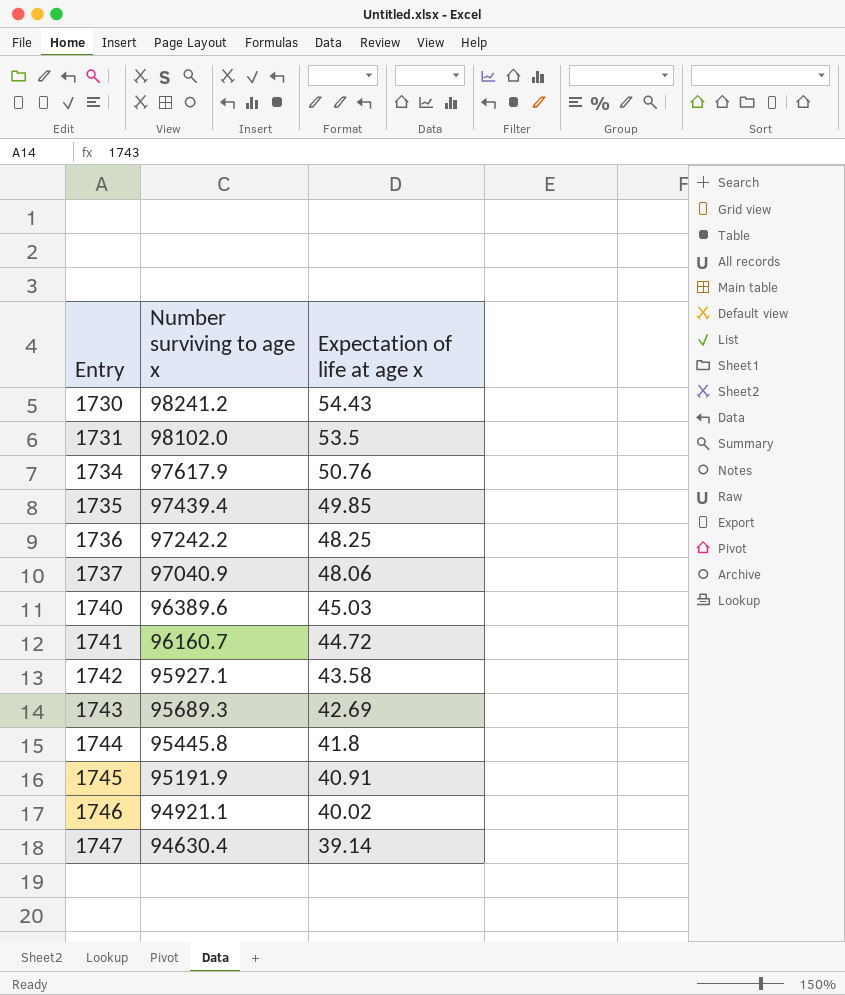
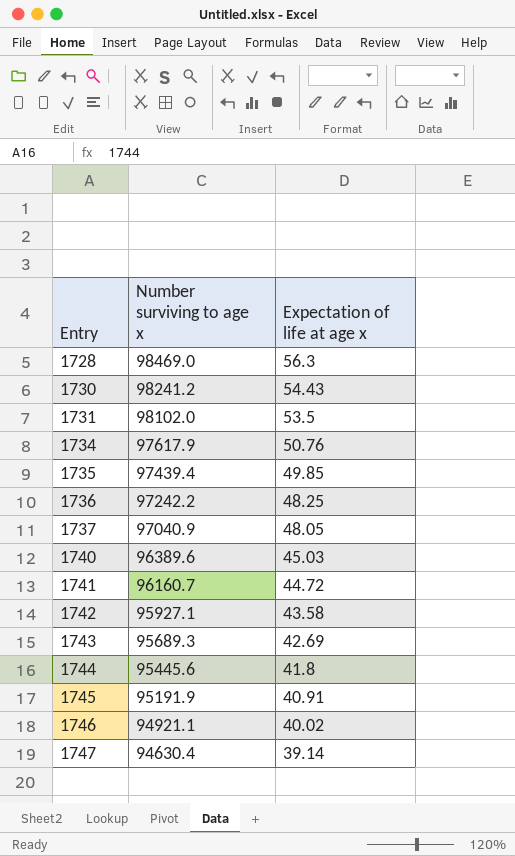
row 1728: none -> 98469.0 | 56.3
1737 | Expectation of life at age x: 48.06 -> 48.05
1744 | Number surviving to age x: 95445.8 -> 95445.6

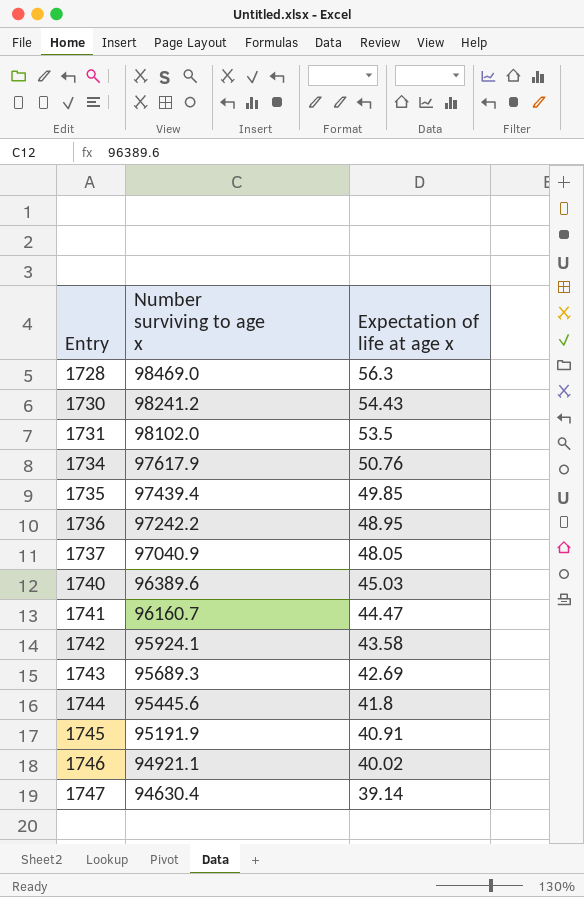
1736 | Expectation of life at age x: 48.25 -> 48.95
1741 | Expectation of life at age x: 44.72 -> 44.47
1742 | Number surviving to age x: 95927.1 -> 95924.1

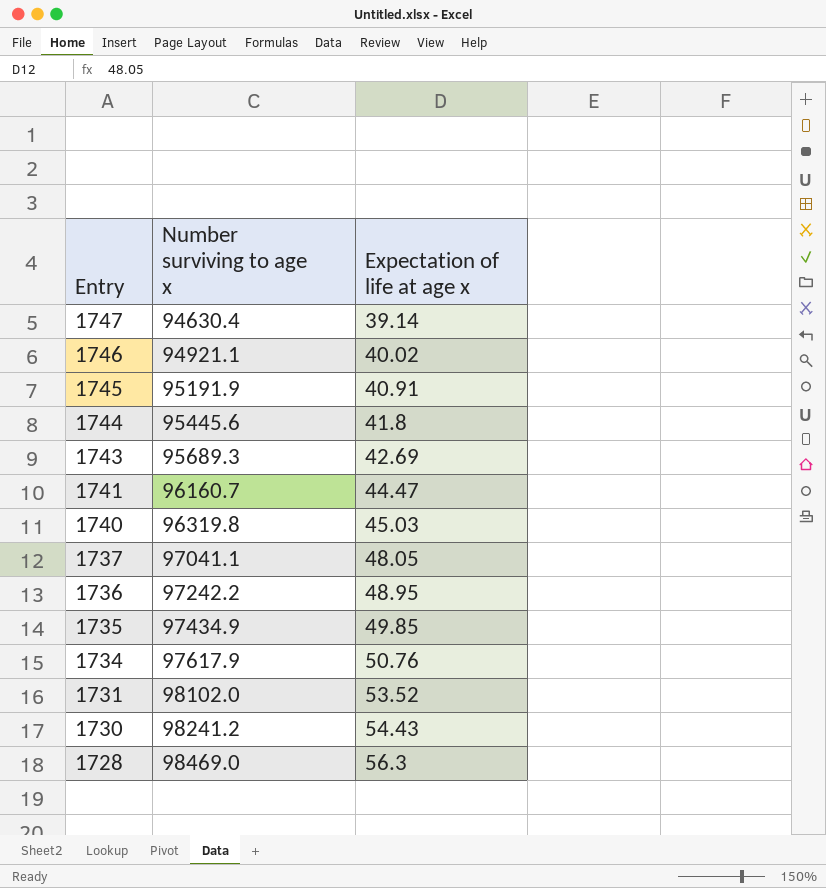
row order: Entry ascending -> Entry descending
row 1742: 95924.1 | 43.58 -> none
1740 | Number surviving to age x: 96389.6 -> 96319.8
1737 | Number surviving to age x: 97040.9 -> 97041.1
1735 | Number surviving to age x: 97439.4 -> 97434.9
1731 | Expectation of life at age x: 53.5 -> 53.52

